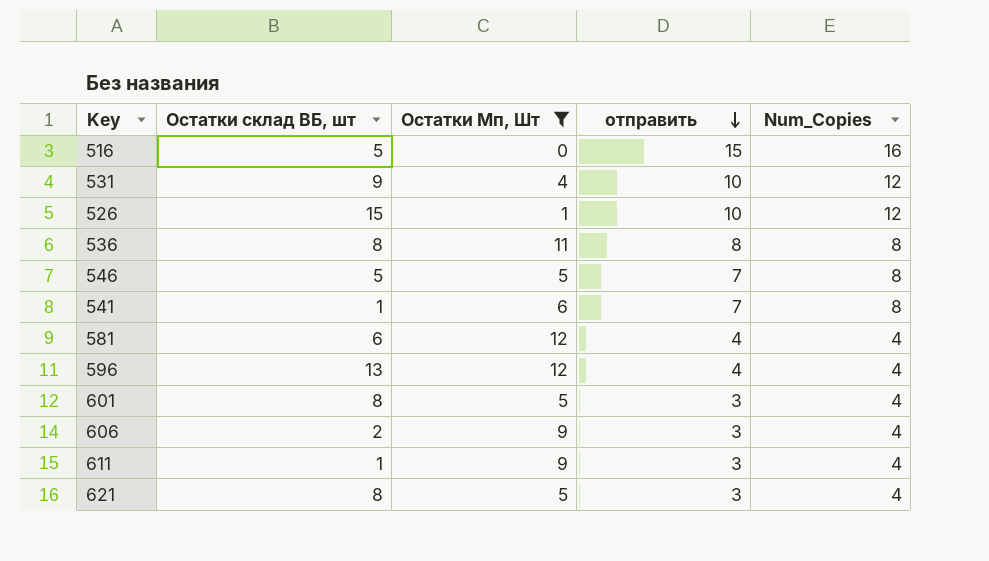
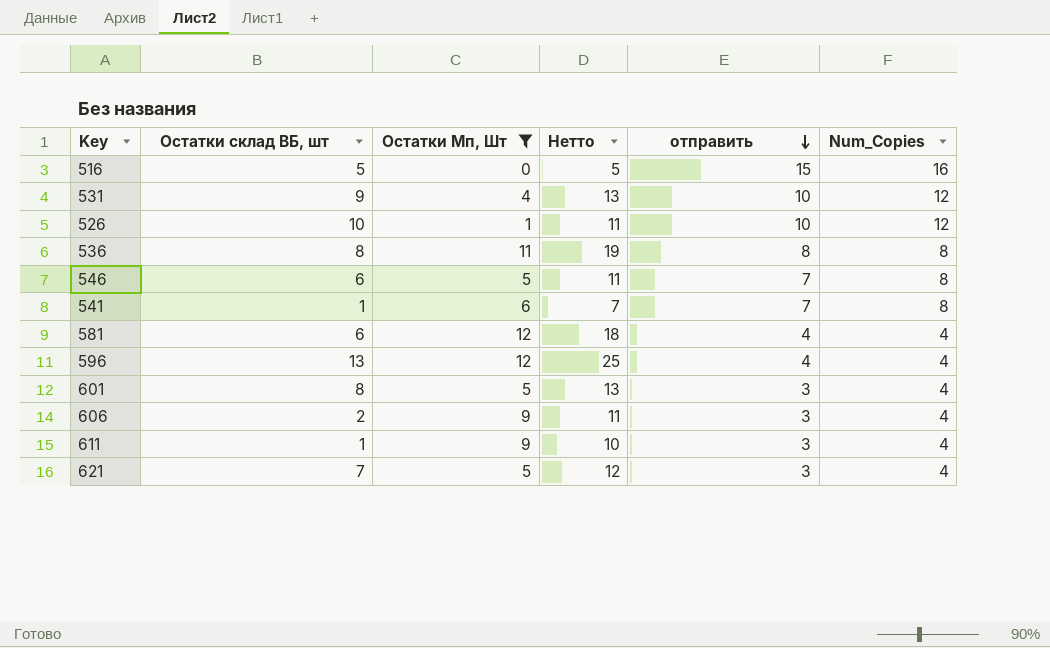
column Нетто | formula: none -> [Остатки склад ВБ, шт] + [Остатки Мп, Шт]
526 | Остатки склад ВБ, шт: 15 -> 10
546 | Остатки склад ВБ, шт: 5 -> 6
621 | Остатки склад ВБ, шт: 8 -> 7

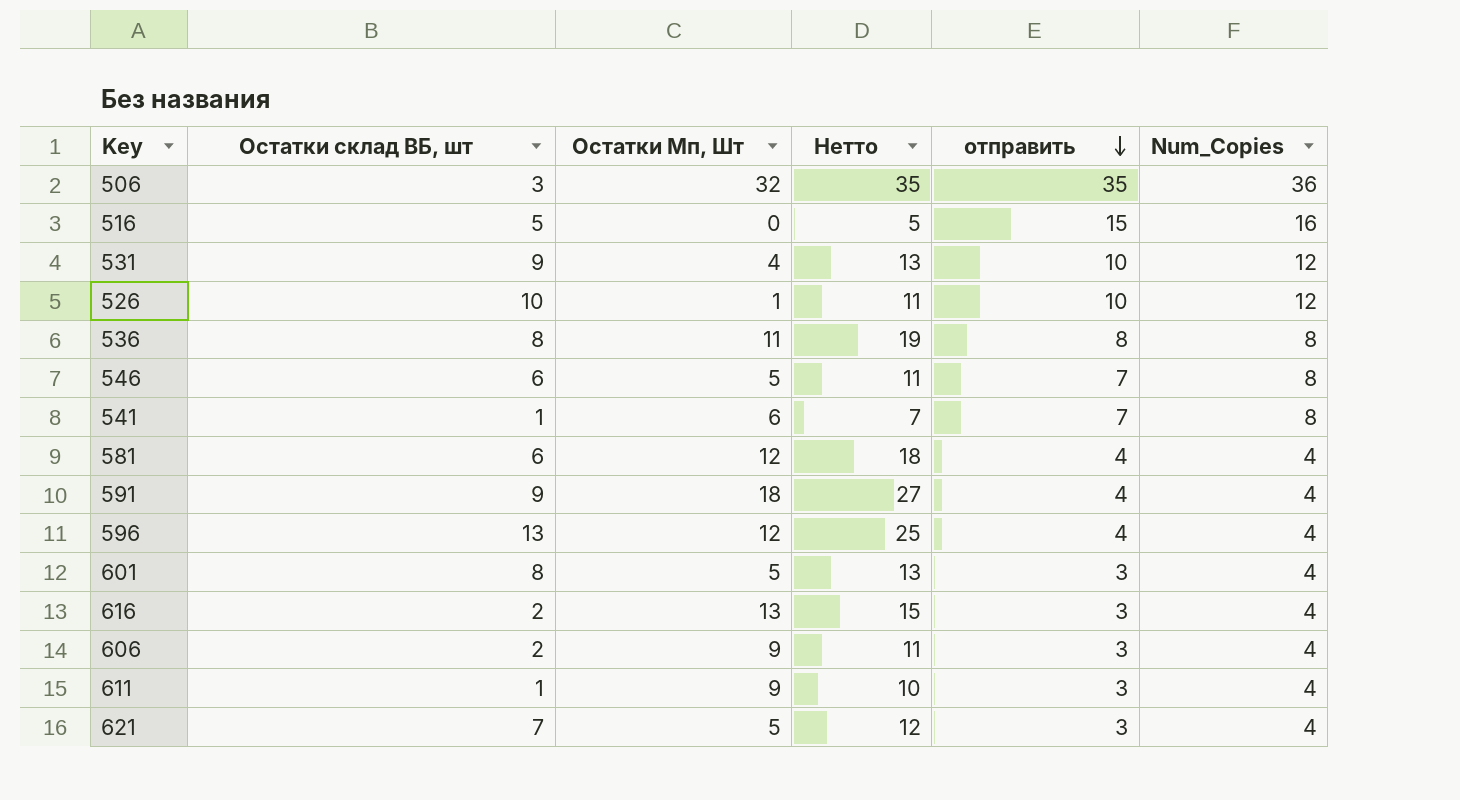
filter: Остатки Мп, Шт <= 12 -> none

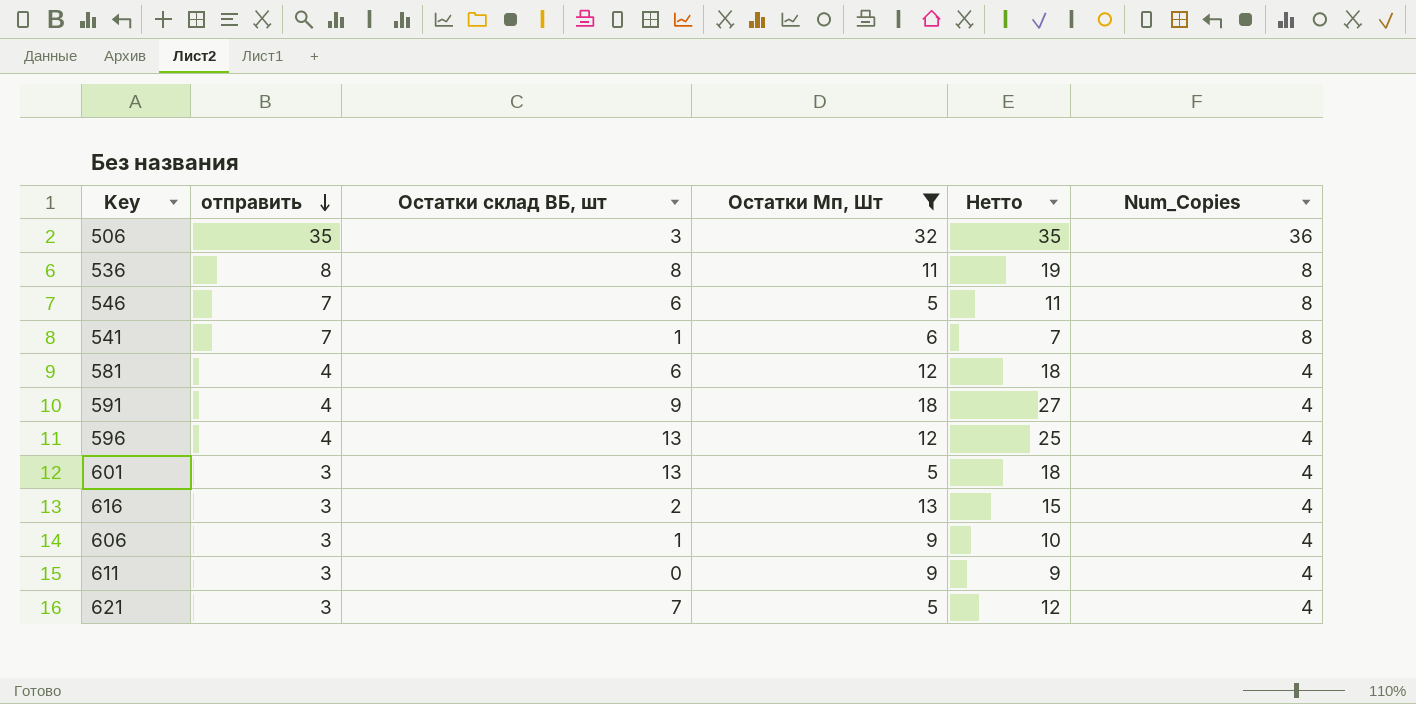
filter: none -> Остатки Мп, Шт >= 5
column отправить | position: 5 -> 2
601 | Остатки склад ВБ, шт: 8 -> 13
601 | Нетто: 13 -> 18
606 | Остатки склад ВБ, шт: 2 -> 1
606 | Нетто: 11 -> 10
611 | Остатки склад ВБ, шт: 1 -> 0
611 | Нетто: 10 -> 9

